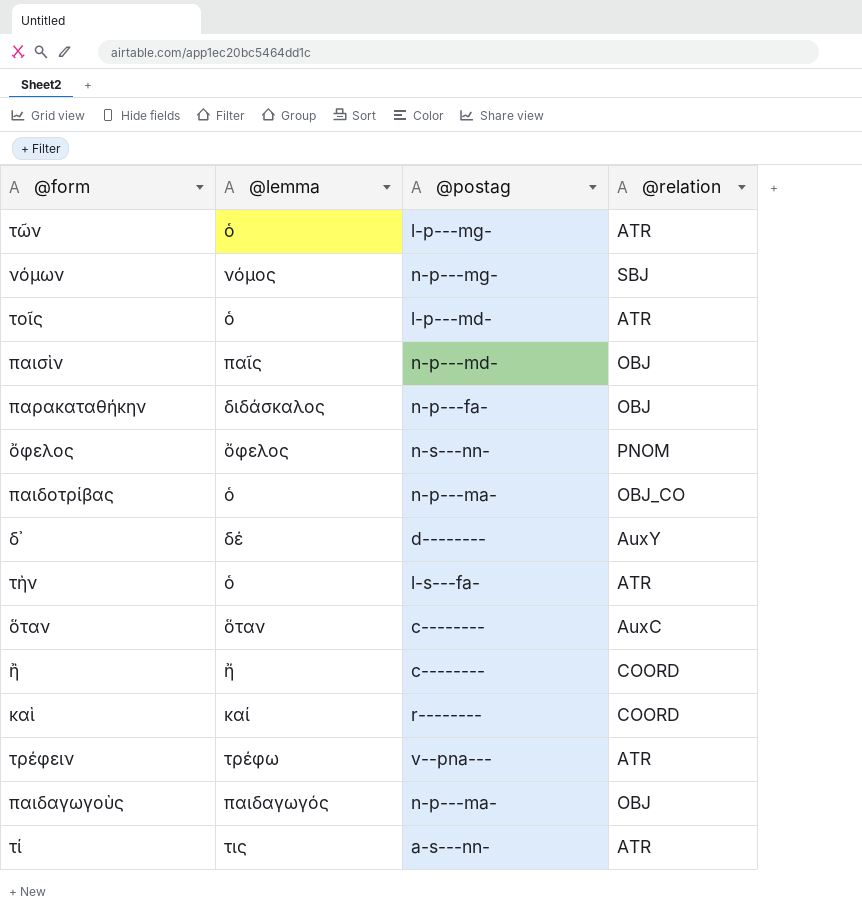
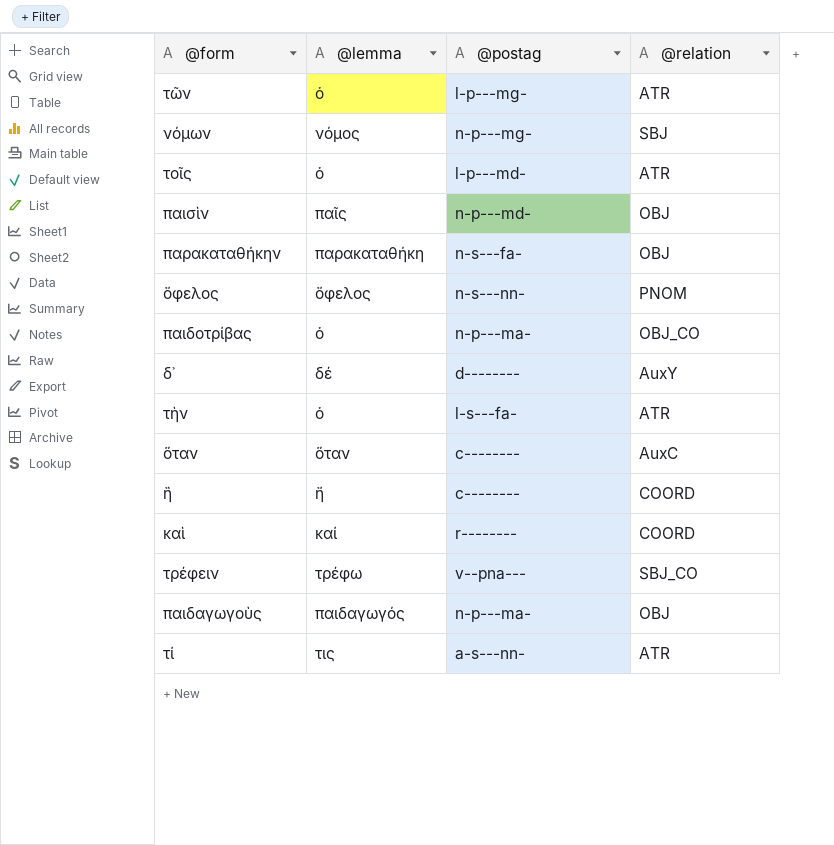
παρακαταθήκην | @lemma: διδάσκαλος -> παρακαταθήκη
παρακαταθήκην | @postag: n-p---fa- -> n-s---fa-
τρέφειν | @relation: ATR -> SBJ_CO

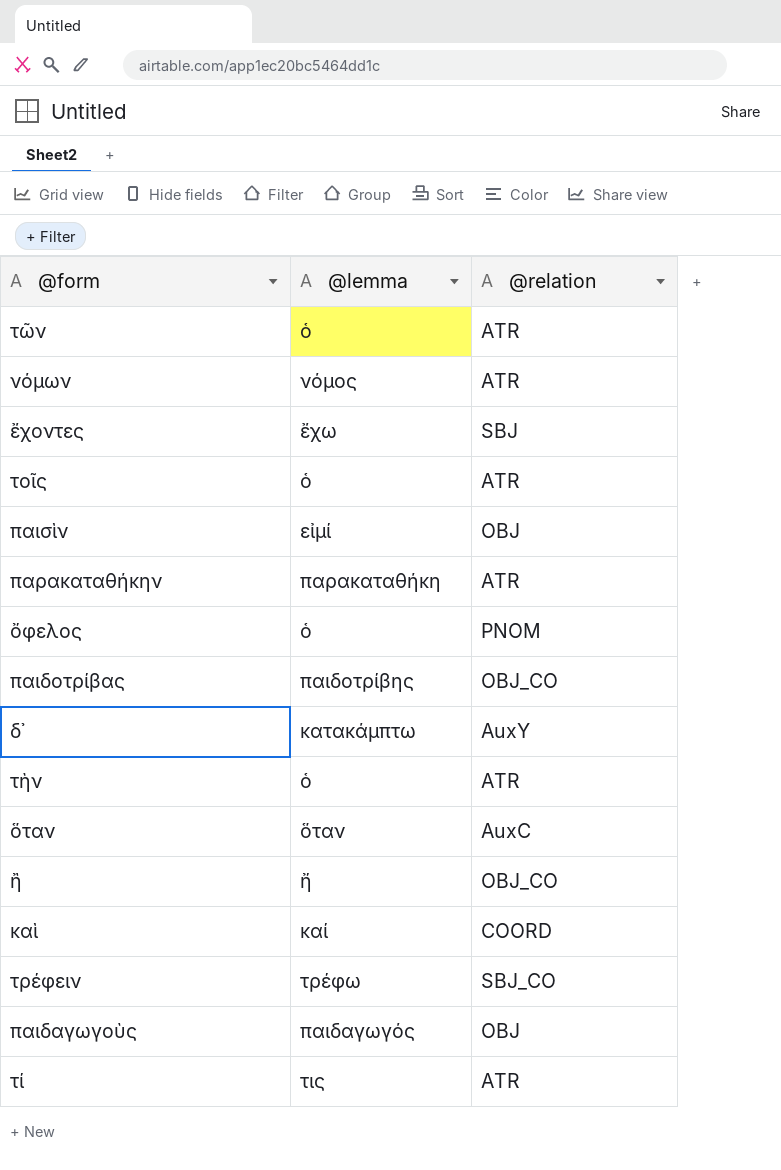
column @postag | position: 3 -> none
νόμων | @relation: SBJ -> ATR
row ἔχοντες: none -> ἔχω | SBJ
παισὶν | @lemma: παῖς -> εἰμί
παρακαταθήκην | @relation: OBJ -> ATR
ὄφελος | @lemma: ὄφελος -> ὁ
παιδοτρίβας | @lemma: ὁ -> παιδοτρίβης
δ᾽ | @lemma: δέ -> κατακάμπτω
ἢ | @relation: COORD -> OBJ_CO

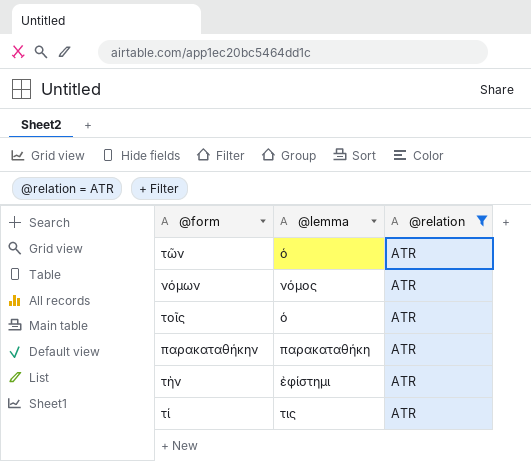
filter: none -> @relation = ATR
τὴν | @lemma: ὁ -> ἐφίστημι

